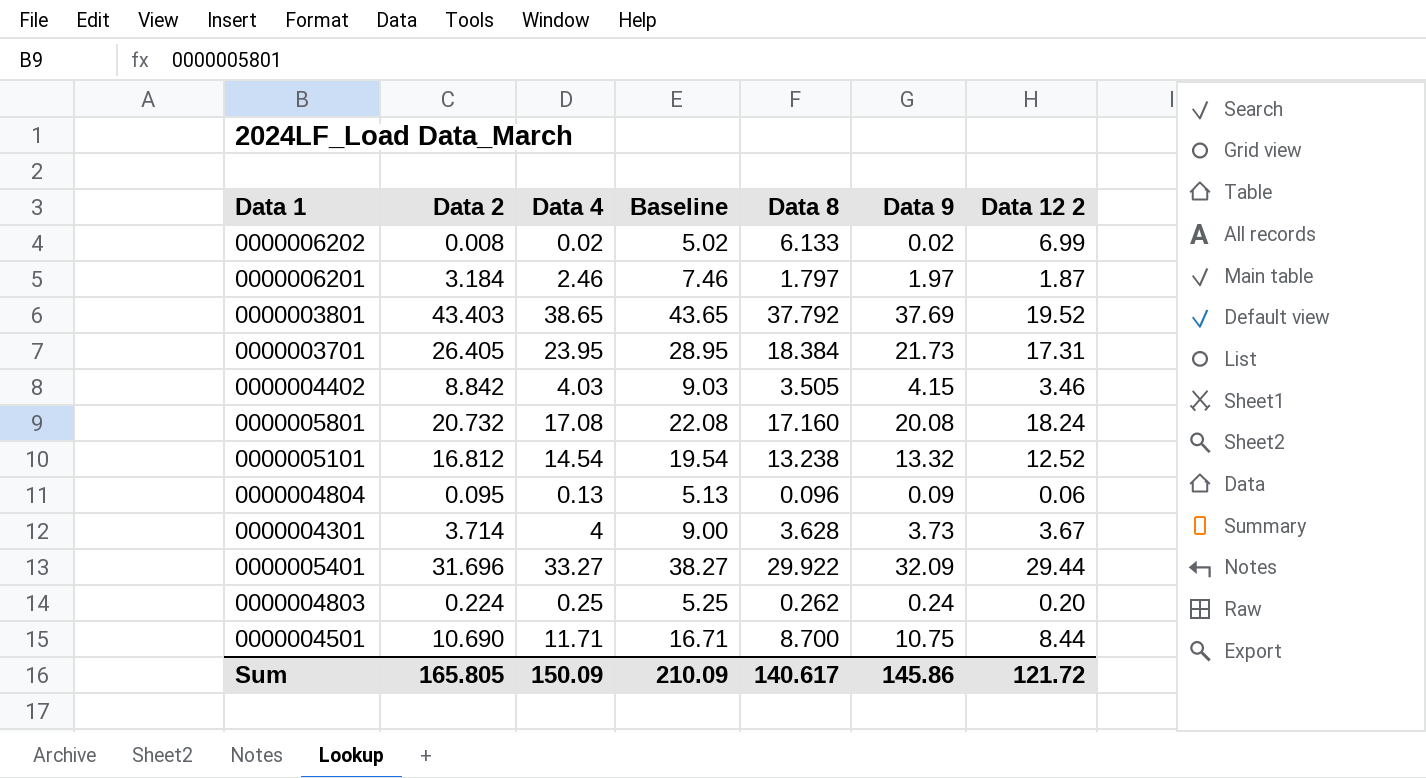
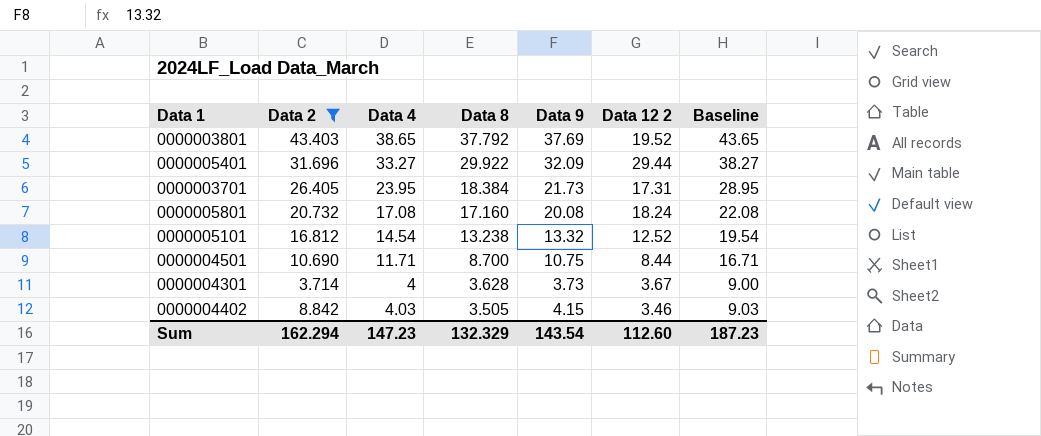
filter: none -> Data 2 >= 3.714
row order: none -> Data 8 descending
column Baseline | position: 4 -> 7
Sum | Data 2: 165.805 -> 162.294
Sum | Data 4: 150.09 -> 147.23
Sum | Data 8: 140.617 -> 132.329
Sum | Data 9: 145.86 -> 143.54
Sum | Data 12 2: 121.72 -> 112.60
Sum | Baseline: 210.09 -> 187.23

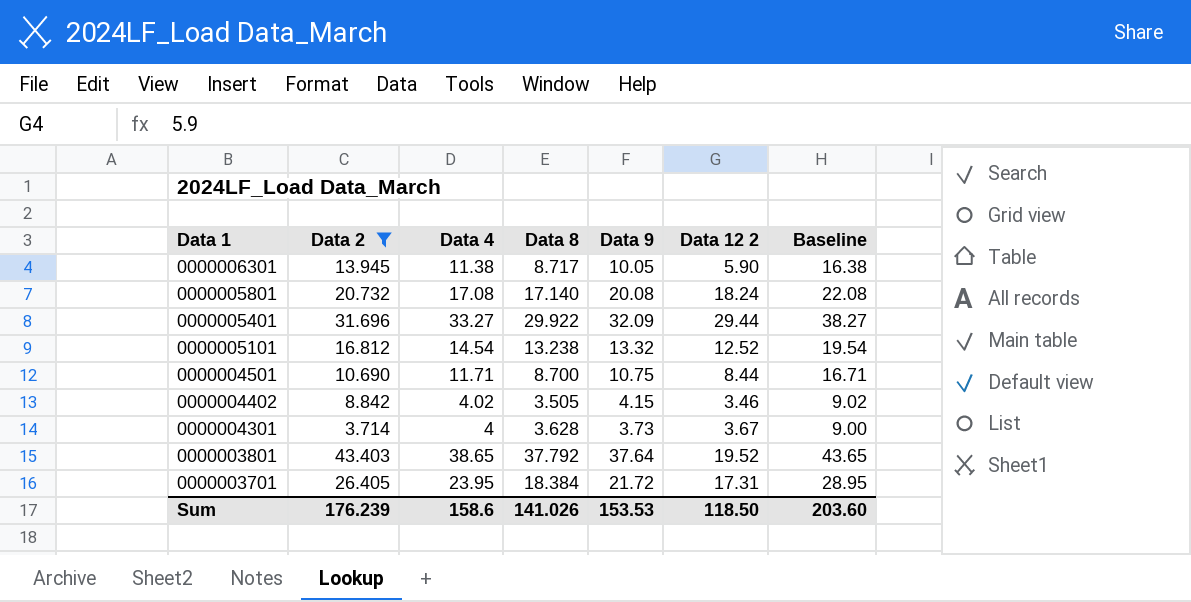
row order: Data 8 descending -> Data 1 descending
row 0000006301: none -> 13.945 | 11.38 | 8.717 | 10.05 | 5.90 | 16.38
0000005801 | Data 8: 17.160 -> 17.140
0000004402 | Data 4: 4.03 -> 4.02
0000004402 | Baseline: 9.03 -> 9.02
0000003801 | Data 9: 37.69 -> 37.64
0000003701 | Data 9: 21.73 -> 21.72
Sum | Data 2: 162.294 -> 176.239
Sum | Data 4: 147.23 -> 158.6
Sum | Data 8: 132.329 -> 141.026
Sum | Data 9: 143.54 -> 153.53
Sum | Data 12 2: 112.60 -> 118.50
Sum | Baseline: 187.23 -> 203.60

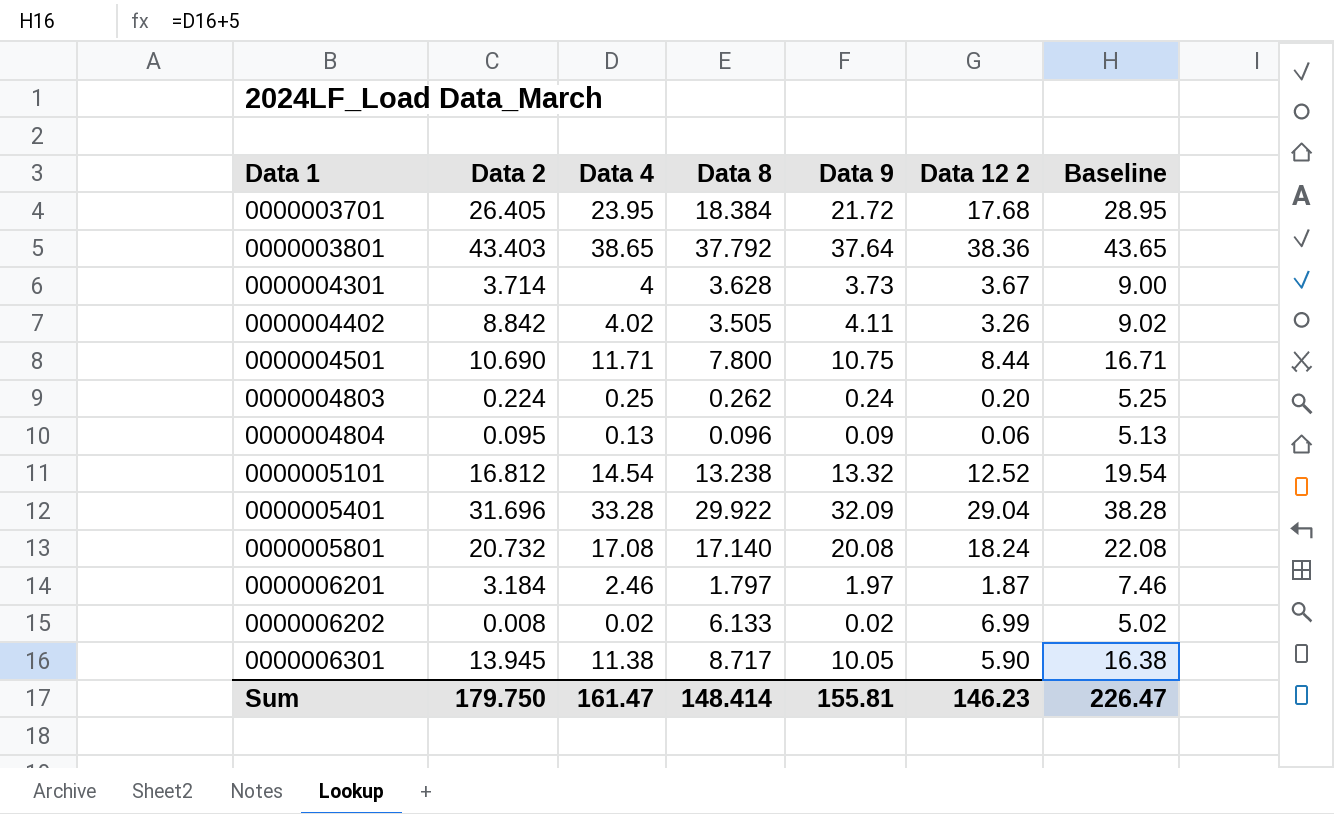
filter: Data 2 >= 3.714 -> none
row order: Data 1 descending -> Data 1 ascending
0000003701 | Data 12 2: 17.31 -> 17.68
0000003801 | Data 12 2: 19.52 -> 38.36
0000004402 | Data 9: 4.15 -> 4.11
0000004402 | Data 12 2: 3.46 -> 3.26
0000004501 | Data 8: 8.700 -> 7.800
0000005401 | Data 4: 33.27 -> 33.28
0000005401 | Data 12 2: 29.44 -> 29.04
0000005401 | Baseline: 38.27 -> 38.28
Sum | Data 2: 176.239 -> 179.750
Sum | Data 4: 158.6 -> 161.47
Sum | Data 8: 141.026 -> 148.414
Sum | Data 9: 153.53 -> 155.81
Sum | Data 12 2: 118.50 -> 146.23
Sum | Baseline: 203.60 -> 226.47

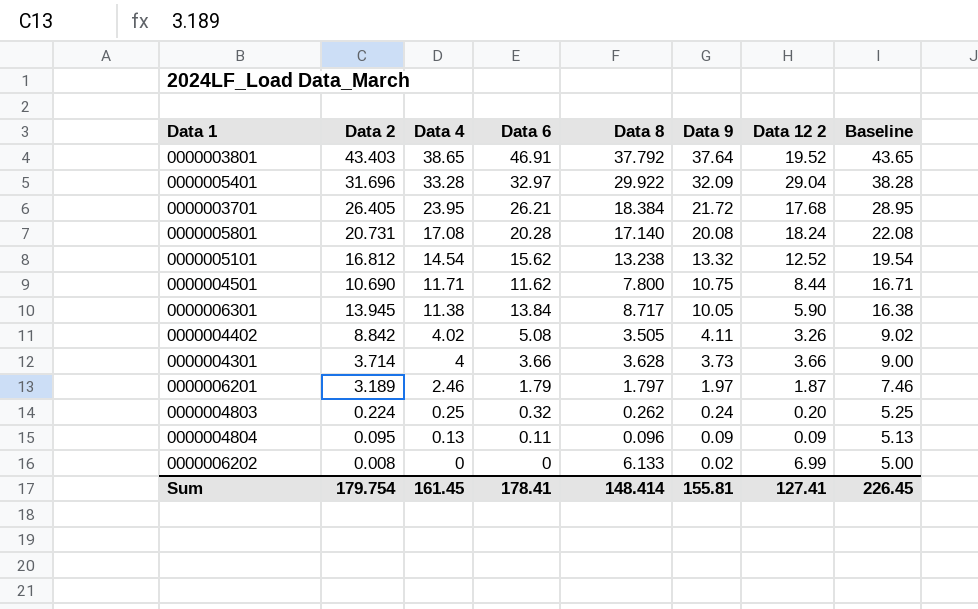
row order: Data 1 ascending -> Data 4 descending
column Data 6 | position: none -> 4
0000003801 | Data 12 2: 38.36 -> 19.52
0000005801 | Data 2: 20.732 -> 20.731
0000004301 | Data 12 2: 3.67 -> 3.66
0000006201 | Data 2: 3.184 -> 3.189
0000004804 | Data 12 2: 0.06 -> 0.09
0000006202 | Data 4: 0.02 -> 0
0000006202 | Baseline: 5.02 -> 5.00
Sum | Data 2: 179.750 -> 179.754
Sum | Data 4: 161.47 -> 161.45
Sum | Data 12 2: 146.23 -> 127.41
Sum | Baseline: 226.47 -> 226.45

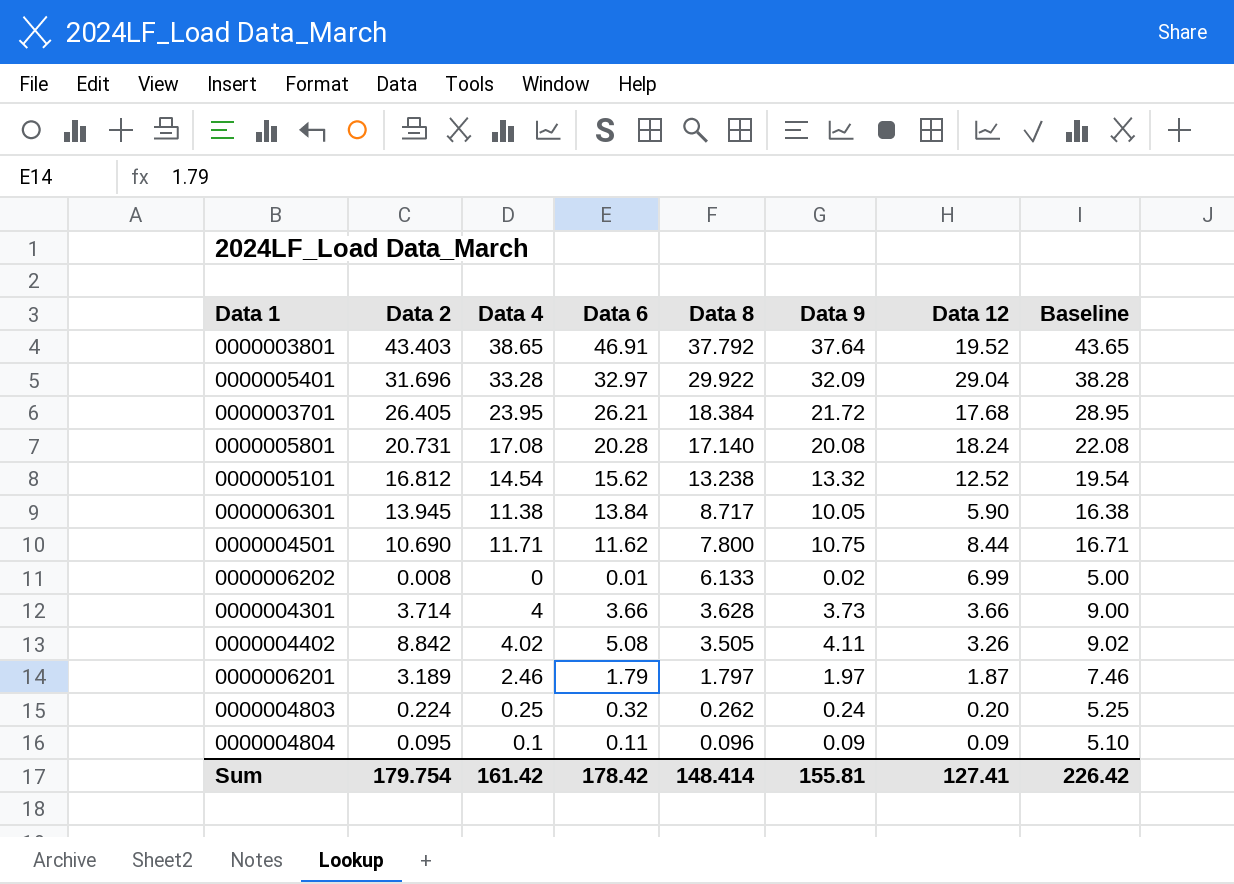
row order: Data 4 descending -> Data 8 descending
column name: Data 12 2 -> Data 12
0000006202 | Data 6: 0 -> 0.01
0000004804 | Data 4: 0.13 -> 0.1
0000004804 | Baseline: 5.13 -> 5.10
Sum | Data 4: 161.45 -> 161.42
Sum | Data 6: 178.41 -> 178.42
Sum | Baseline: 226.45 -> 226.42

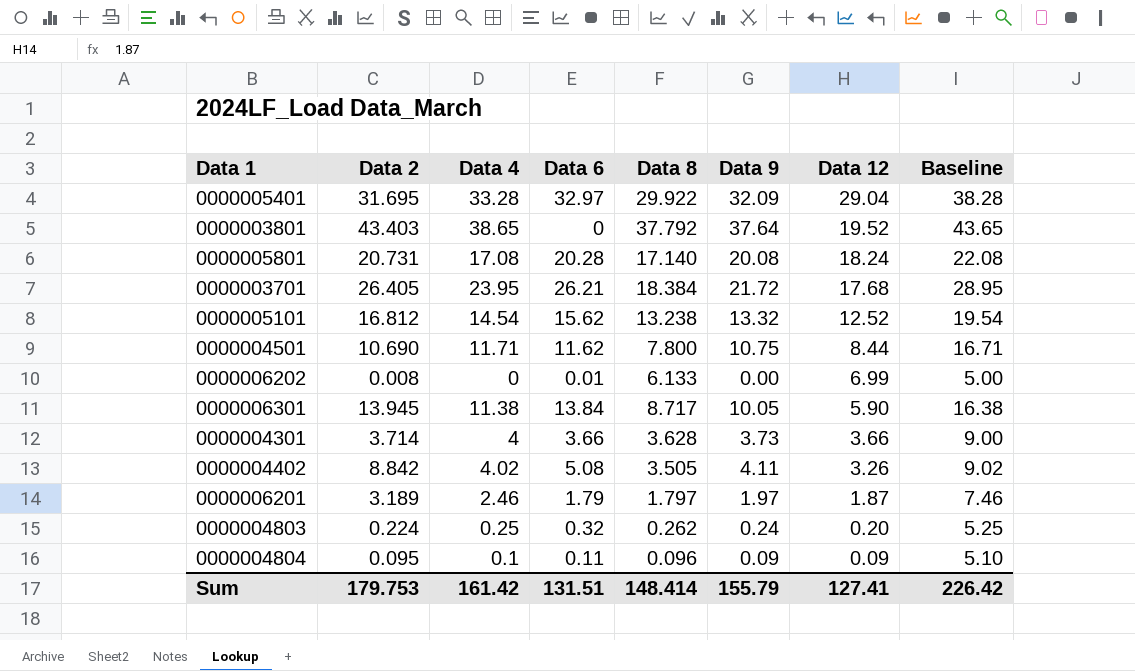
row order: Data 8 descending -> Data 12 descending
0000005401 | Data 2: 31.696 -> 31.695
0000003801 | Data 6: 46.91 -> 0
0000006202 | Data 9: 0.02 -> 0.00
Sum | Data 2: 179.754 -> 179.753
Sum | Data 6: 178.42 -> 131.51
Sum | Data 9: 155.81 -> 155.79

